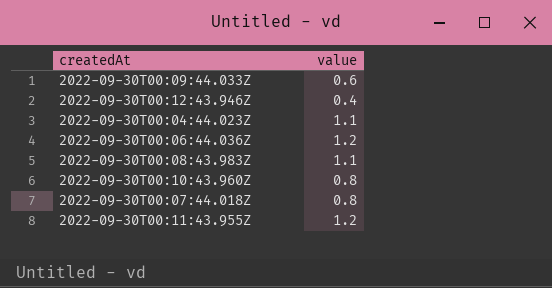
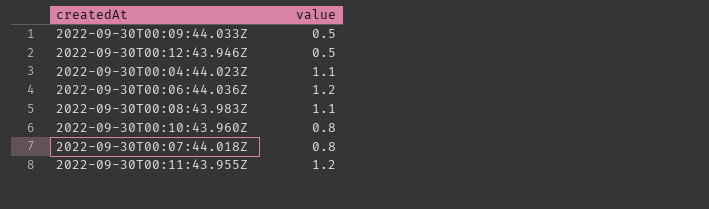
2022-09-30T00:09:44.033Z | value: 0.6 -> 0.5
2022-09-30T00:12:43.946Z | value: 0.4 -> 0.5

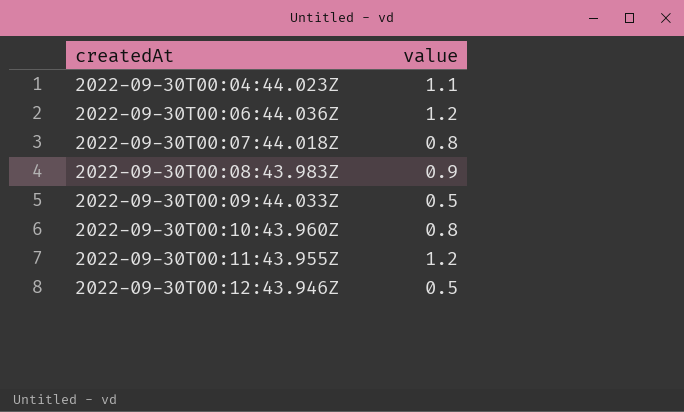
row order: none -> createdAt ascending
2022-09-30T00:08:43.983Z | value: 1.1 -> 0.9

